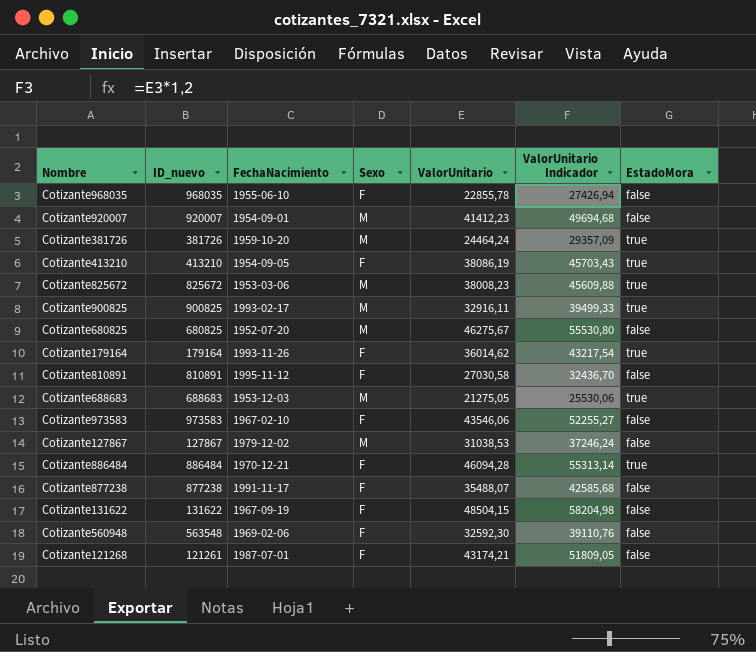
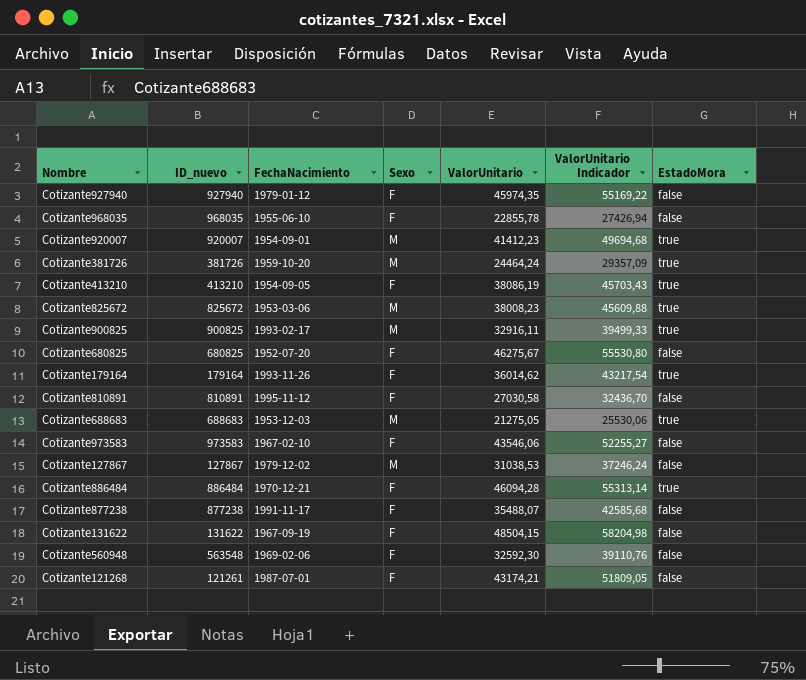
row Cotizante927940: none -> 927940 | 1979-01-12 | F | 45974,35 | 55169,22 | false
Cotizante920007 | EstadoMora: false -> true
Cotizante680825 | Sexo: M -> F

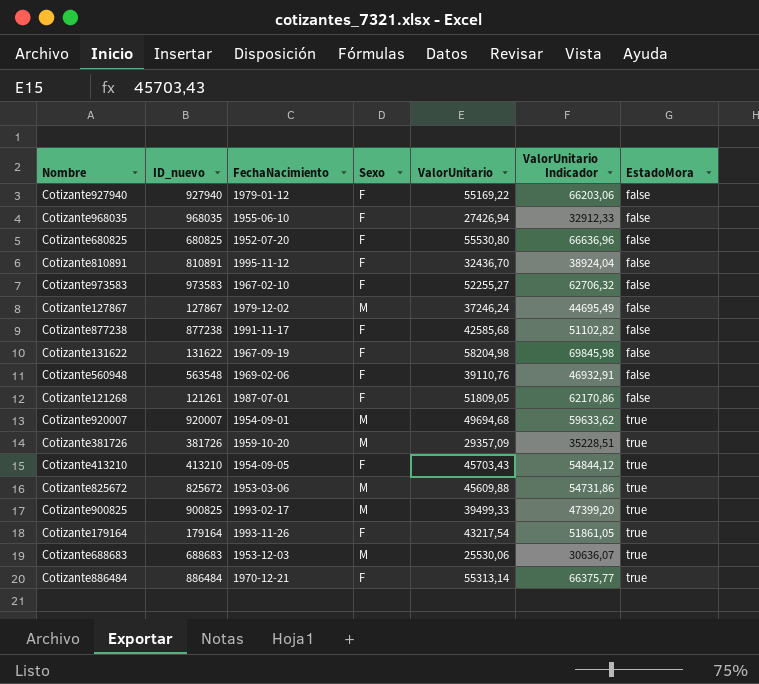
row order: none -> EstadoMora ascending
Cotizante927940 | ValorUnitario: 45974,35 -> 55169,22
Cotizante927940 | ValorUnitario Indicador: 55169,22 -> 66203,06
Cotizante968035 | ValorUnitario: 22855,78 -> 27426,94
Cotizante968035 | ValorUnitario Indicador: 27426,94 -> 32912,33
Cotizante680825 | ValorUnitario: 46275,67 -> 55530,80
Cotizante680825 | ValorUnitario Indicador: 55530,80 -> 66636,96
Cotizante810891 | ValorUnitario: 27030,58 -> 32436,70
Cotizante810891 | ValorUnitario Indicador: 32436,70 -> 38924,04
Cotizante973583 | ValorUnitario: 43546,06 -> 52255,27
Cotizante973583 | ValorUnitario Indicador: 52255,27 -> 62706,32
Cotizante127867 | ValorUnitario: 31038,53 -> 37246,24
Cotizante127867 | ValorUnitario Indicador: 37246,24 -> 44695,49
Cotizante877238 | ValorUnitario: 35488,07 -> 42585,68
Cotizante877238 | ValorUnitario Indicador: 42585,68 -> 51102,82
Cotizante131622 | ValorUnitario: 48504,15 -> 58204,98
Cotizante131622 | ValorUnitario Indicador: 58204,98 -> 69845,98
Cotizante560948 | ValorUnitario: 32592,30 -> 39110,76
Cotizante560948 | ValorUnitario Indicador: 39110,76 -> 46932,91
Cotizante121268 | ValorUnitario: 43174,21 -> 51809,05
Cotizante121268 | ValorUnitario Indicador: 51809,05 -> 62170,86
Cotizante920007 | ValorUnitario: 41412,23 -> 49694,68
Cotizante920007 | ValorUnitario Indicador: 49694,68 -> 59633,62
Cotizante381726 | ValorUnitario: 24464,24 -> 29357,09
Cotizante381726 | ValorUnitario Indicador: 29357,09 -> 35228,51
Cotizante413210 | ValorUnitario: 38086,19 -> 45703,43
Cotizante413210 | ValorUnitario Indicador: 45703,43 -> 54844,12
Cotizante825672 | ValorUnitario: 38008,23 -> 45609,88
Cotizante825672 | ValorUnitario Indicador: 45609,88 -> 54731,86
Cotizante900825 | ValorUnitario: 32916,11 -> 39499,33
Cotizante900825 | ValorUnitario Indicador: 39499,33 -> 47399,20
Cotizante179164 | ValorUnitario: 36014,62 -> 43217,54
Cotizante179164 | ValorUnitario Indicador: 43217,54 -> 51861,05
Cotizante688683 | ValorUnitario: 21275,05 -> 25530,06
Cotizante688683 | ValorUnitario Indicador: 25530,06 -> 30636,07
Cotizante886484 | ValorUnitario: 46094,28 -> 55313,14
Cotizante886484 | ValorUnitario Indicador: 55313,14 -> 66375,77

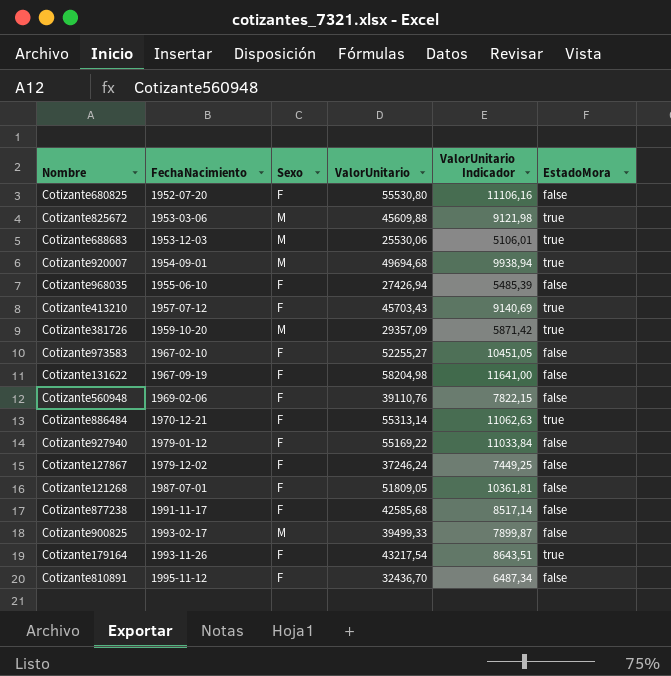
row order: EstadoMora ascending -> FechaNacimiento ascending
column ID_nuevo | position: 2 -> none
column ValorUnitario Indicador | formula: [ValorUnitario] * 1,2 -> [ValorUnitario] * 0,2
Cotizante413210 | FechaNacimiento: 1954-09-05 -> 1957-07-12
Cotizante127867 | Sexo: M -> F
Cotizante900825 | EstadoMora: true -> false

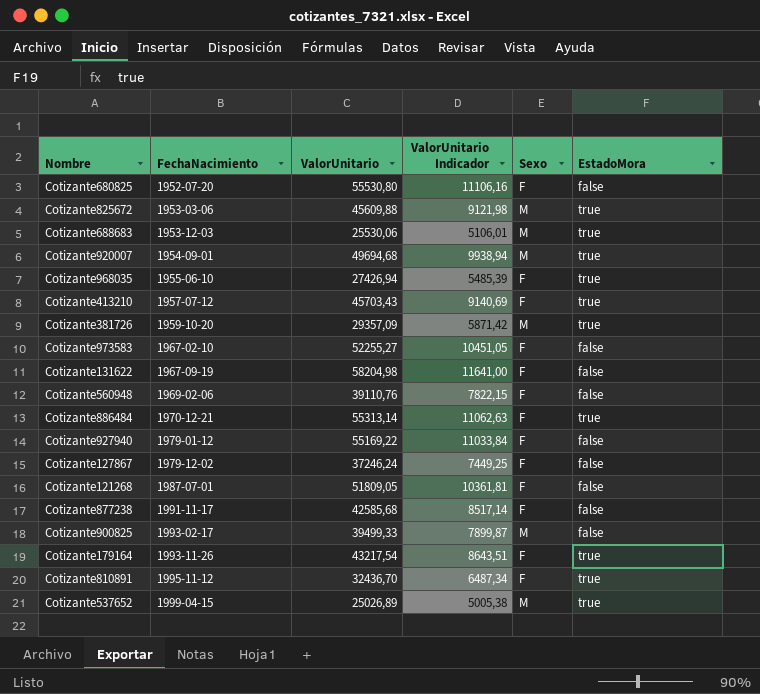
column Sexo | position: 3 -> 5
Cotizante968035 | EstadoMora: false -> true
Cotizante810891 | EstadoMora: false -> true
row Cotizante537652: none -> 1999-04-15 | 25026,89 | 5005,38 | M | true

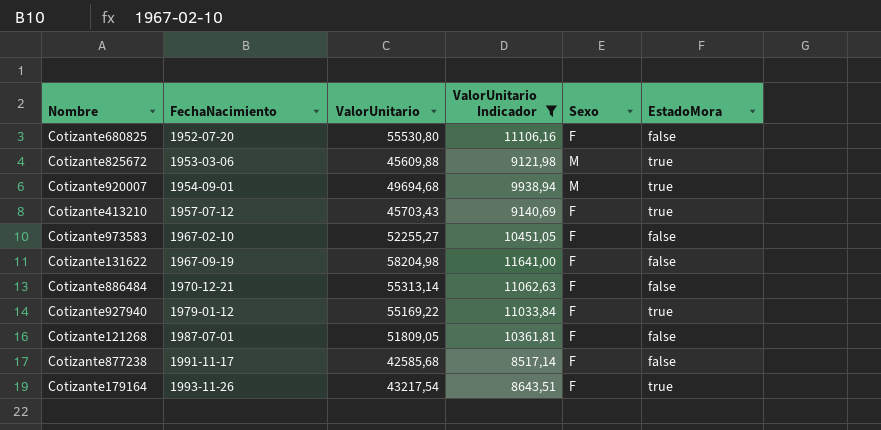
filter: none -> ValorUnitario Indicador >= 8517,14
Cotizante886484 | EstadoMora: true -> false
Cotizante927940 | EstadoMora: false -> true

